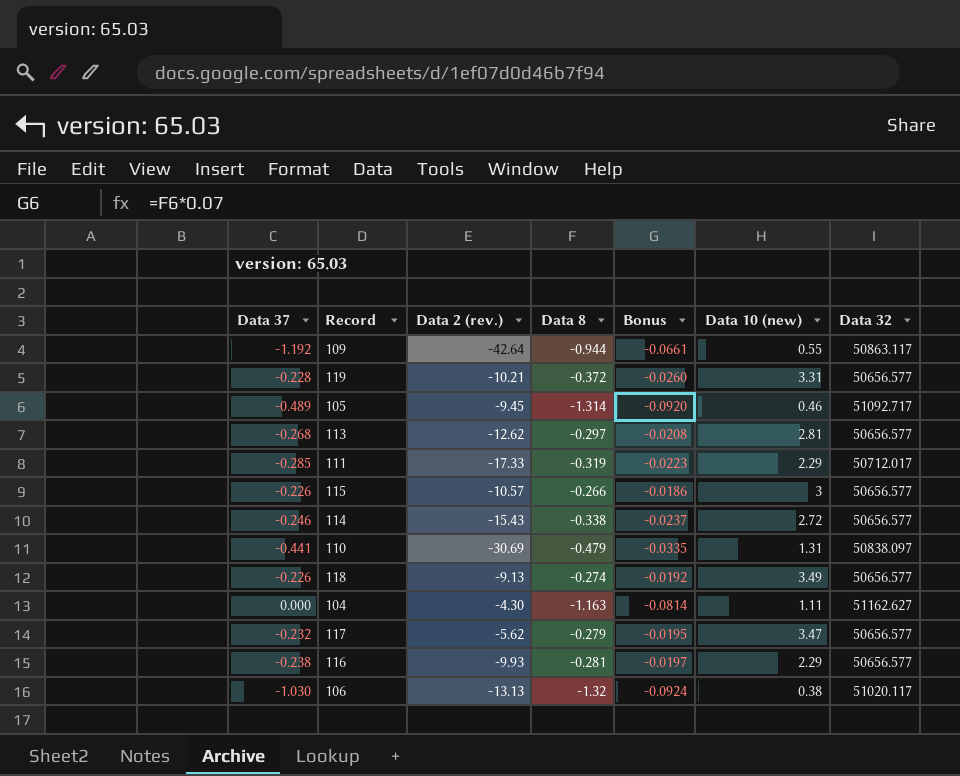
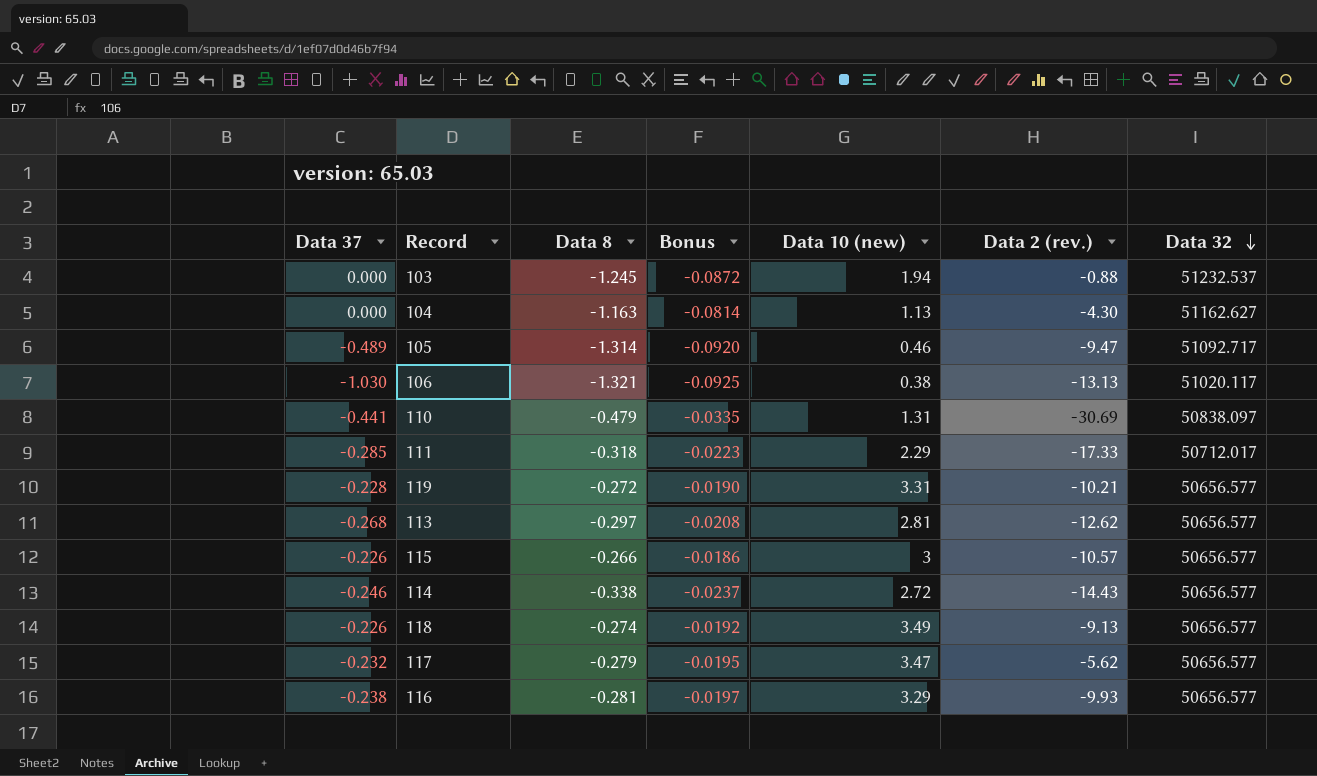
row order: none -> Data 32 descending
column Data 2 (rev.) | position: 3 -> 6
row 109: -1.192 | -42.64 | -0.944 | -0.0661 | 0.55 | 50863.117 -> none
row 103: none -> 0.000 | -1.245 | -0.0872 | 1.94 | -0.88 | 51232.537
104 | Data 10 (new): 1.11 -> 1.13
105 | Data 2 (rev.): -9.45 -> -9.47
106 | Data 8: -1.32 -> -1.321
106 | Bonus: -0.0924 -> -0.0925
111 | Data 8: -0.319 -> -0.318
119 | Data 8: -0.372 -> -0.272
119 | Bonus: -0.0260 -> -0.0190
114 | Data 2 (rev.): -15.43 -> -14.43
116 | Data 10 (new): 2.29 -> 3.29

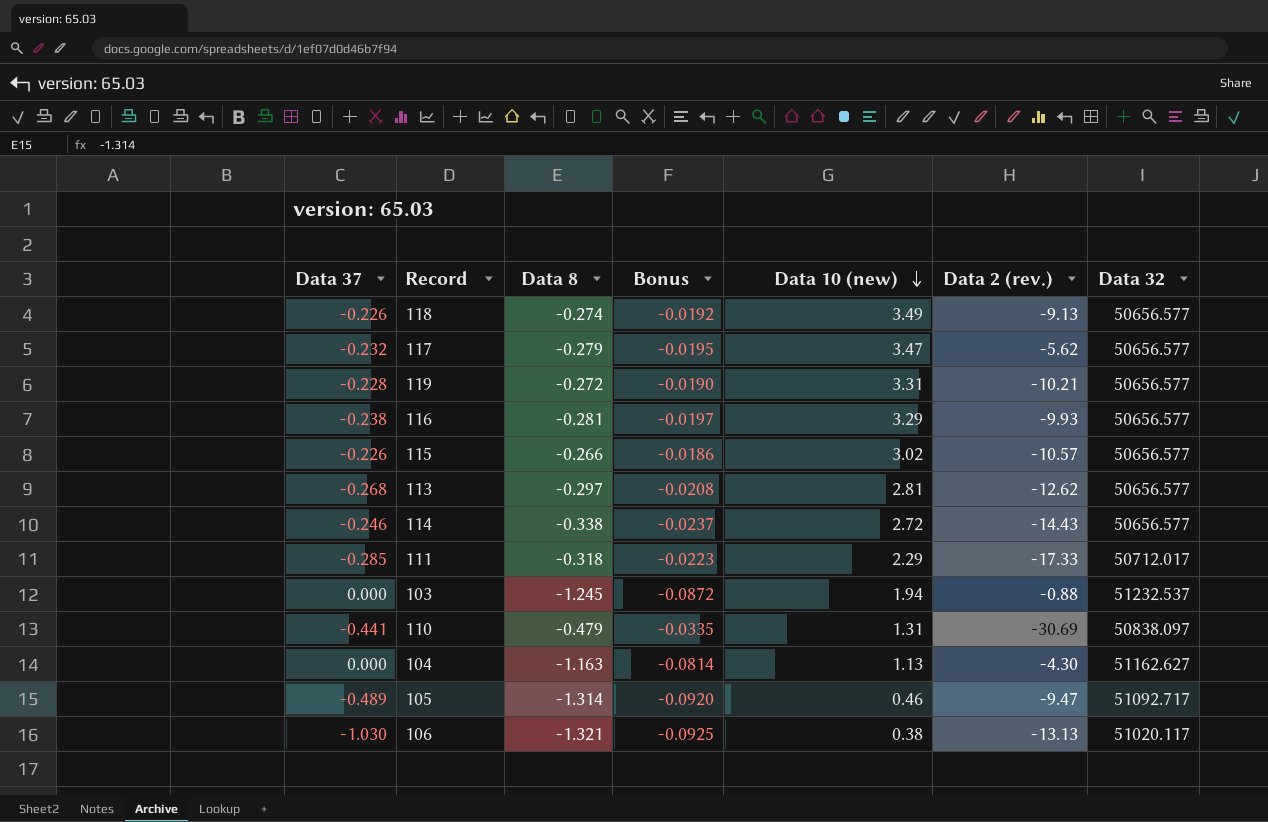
row order: Data 32 descending -> Data 10 (new) descending
115 | Data 10 (new): 3 -> 3.02

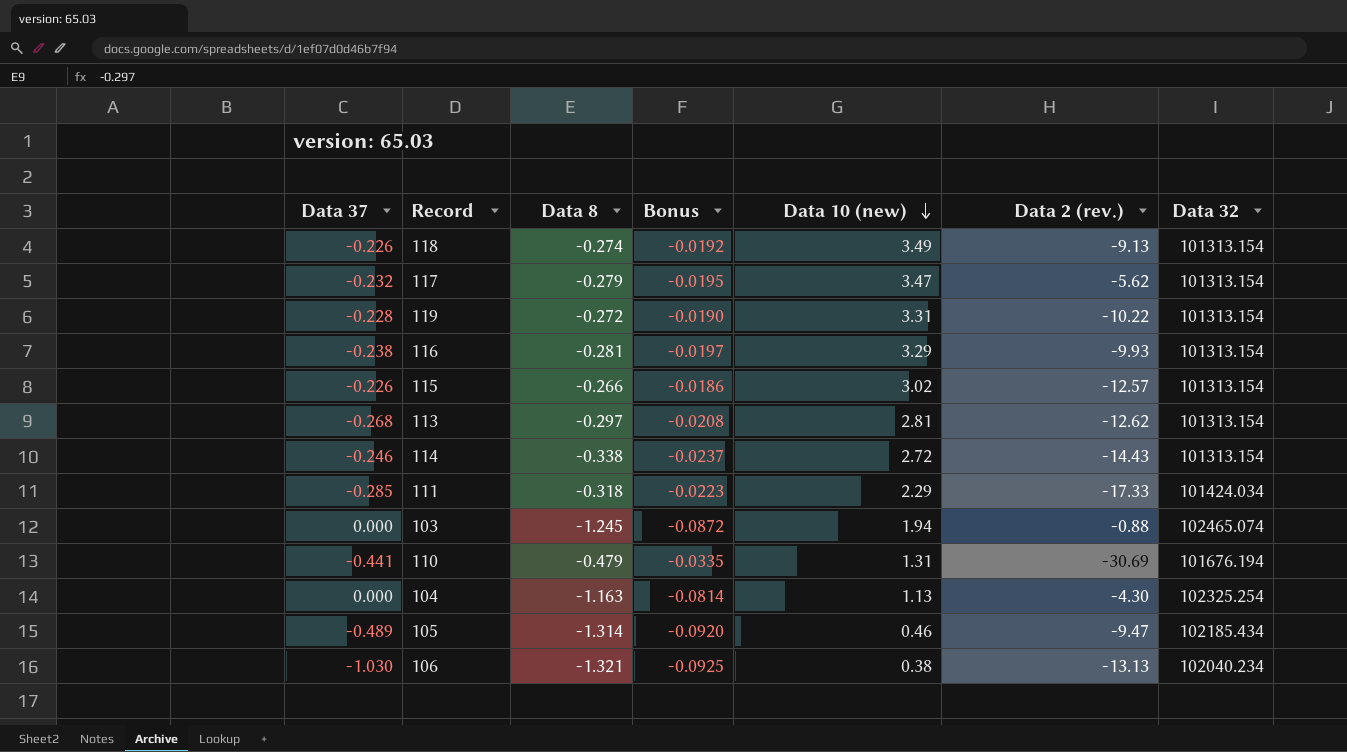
118 | Data 32: 50656.577 -> 101313.154
117 | Data 32: 50656.577 -> 101313.154
119 | Data 2 (rev.): -10.21 -> -10.22
119 | Data 32: 50656.577 -> 101313.154
116 | Data 32: 50656.577 -> 101313.154
115 | Data 2 (rev.): -10.57 -> -12.57
115 | Data 32: 50656.577 -> 101313.154
113 | Data 32: 50656.577 -> 101313.154
114 | Data 32: 50656.577 -> 101313.154
111 | Data 32: 50712.017 -> 101424.034
103 | Data 32: 51232.537 -> 102465.074
110 | Data 32: 50838.097 -> 101676.194
104 | Data 32: 51162.627 -> 102325.254
105 | Data 32: 51092.717 -> 102185.434
106 | Data 32: 51020.117 -> 102040.234

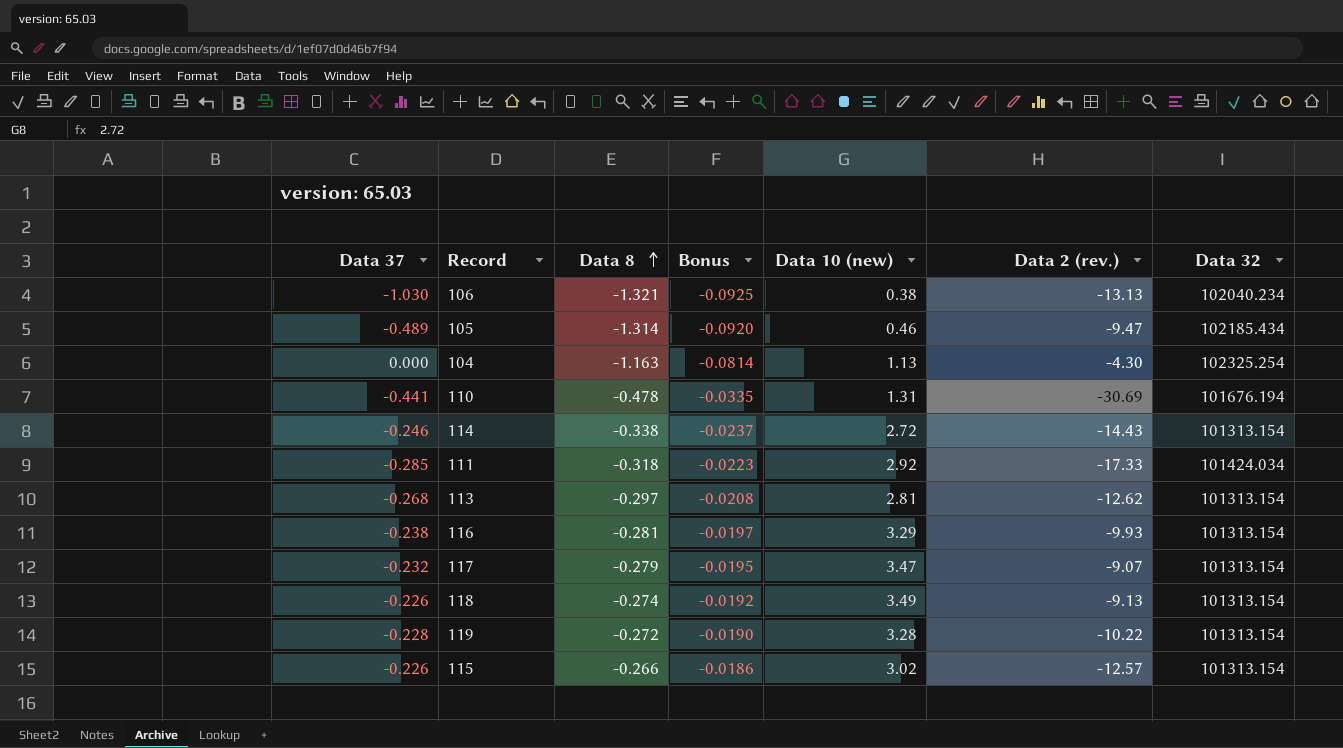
row order: Data 10 (new) descending -> Data 8 ascending
row 103: 0.000 | -1.245 | -0.0872 | 1.94 | -0.88 | 102465.074 -> none
110 | Data 8: -0.479 -> -0.478
111 | Data 10 (new): 2.29 -> 2.92
117 | Data 2 (rev.): -5.62 -> -9.07
119 | Data 10 (new): 3.31 -> 3.28

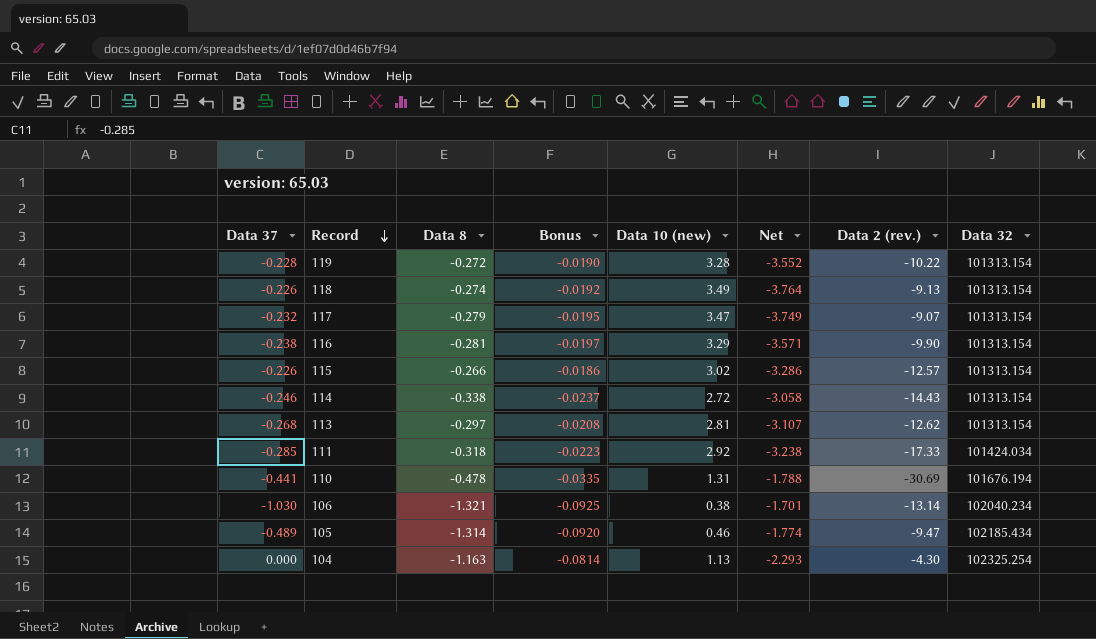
row order: Data 8 ascending -> Record descending
column Net | formula: none -> [Data 8] - [Data 10 (new)]
116 | Data 2 (rev.): -9.93 -> -9.90
106 | Data 2 (rev.): -13.13 -> -13.14

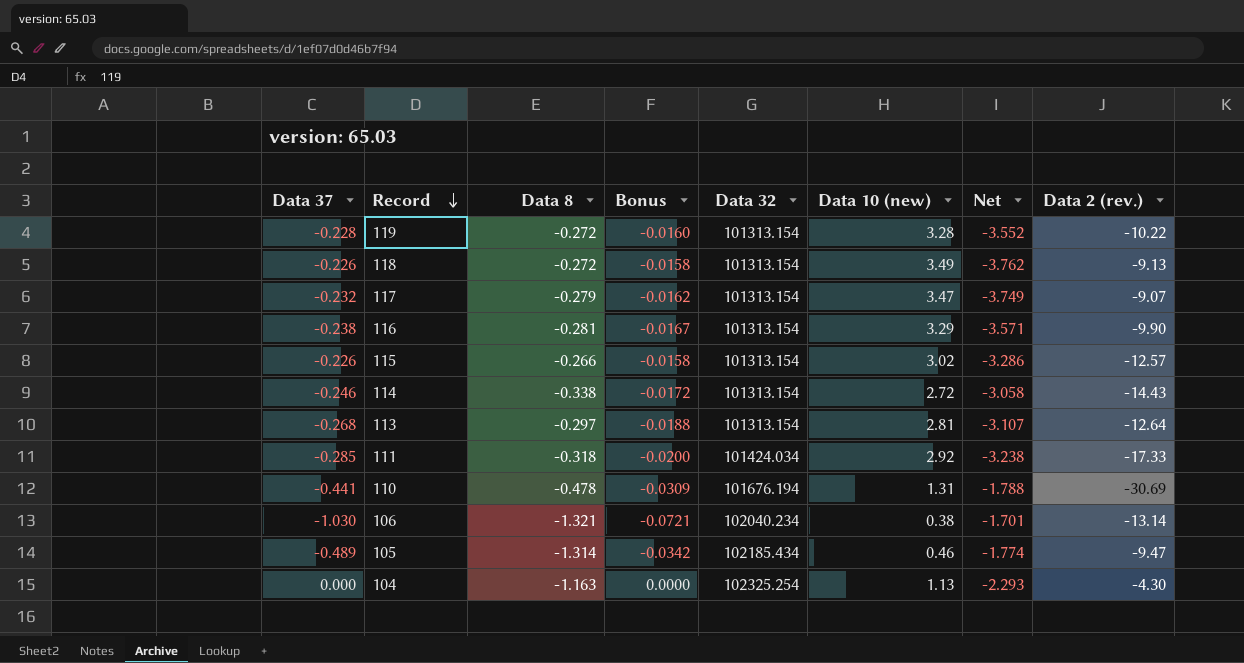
column Bonus | formula: [Data 8] * 0.07 -> [Data 37] * 0.07
column Data 32 | position: 8 -> 5
118 | Data 8: -0.274 -> -0.272
118 | Net: -3.764 -> -3.762
113 | Data 2 (rev.): -12.62 -> -12.64

